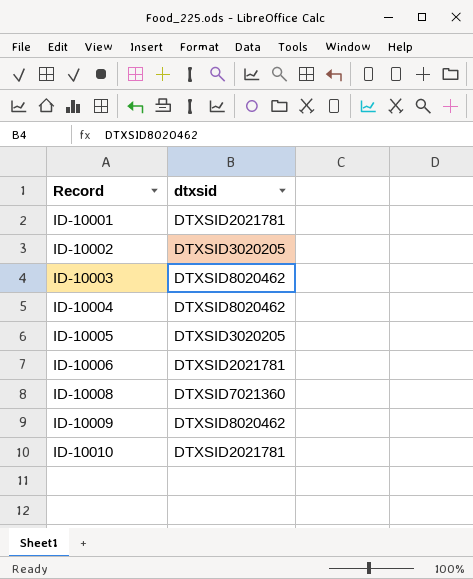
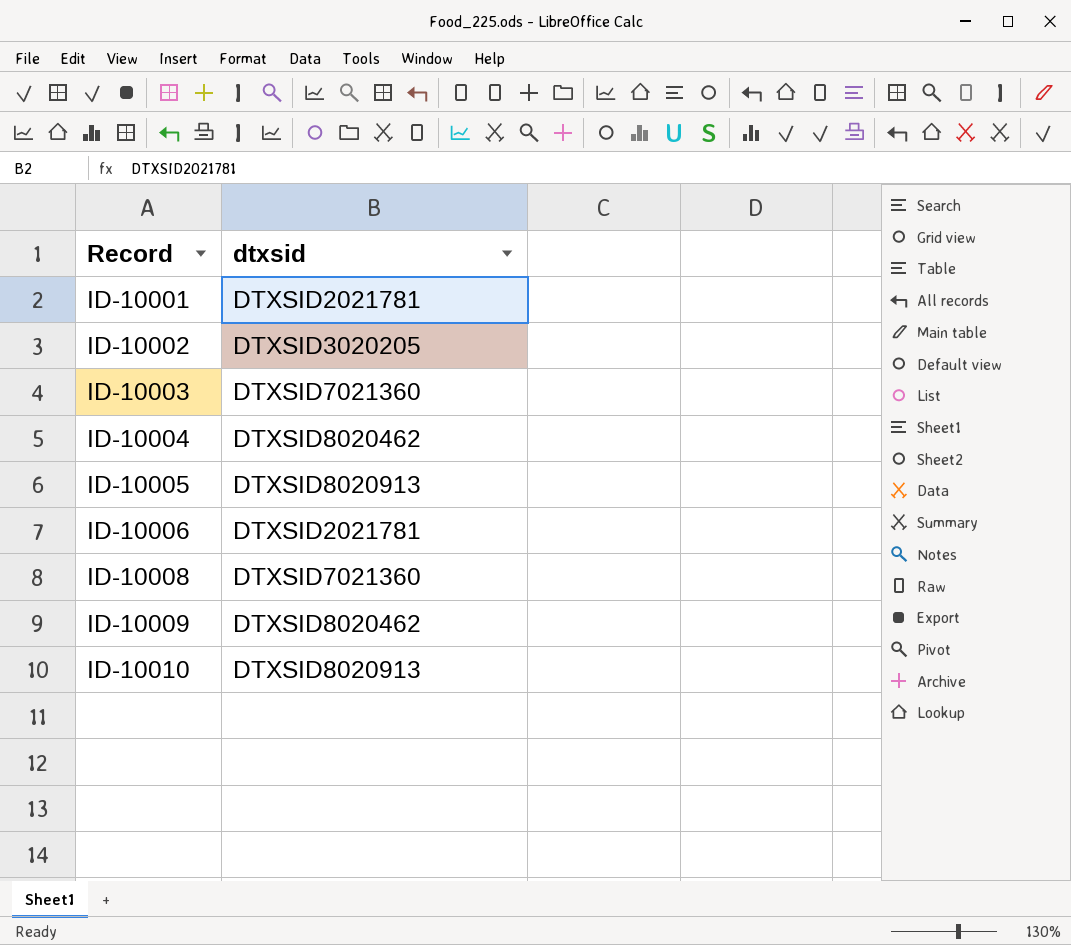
ID-10003 | dtxsid: DTXSID8020462 -> DTXSID7021360
ID-10005 | dtxsid: DTXSID3020205 -> DTXSID8020913
ID-10010 | dtxsid: DTXSID2021781 -> DTXSID8020913

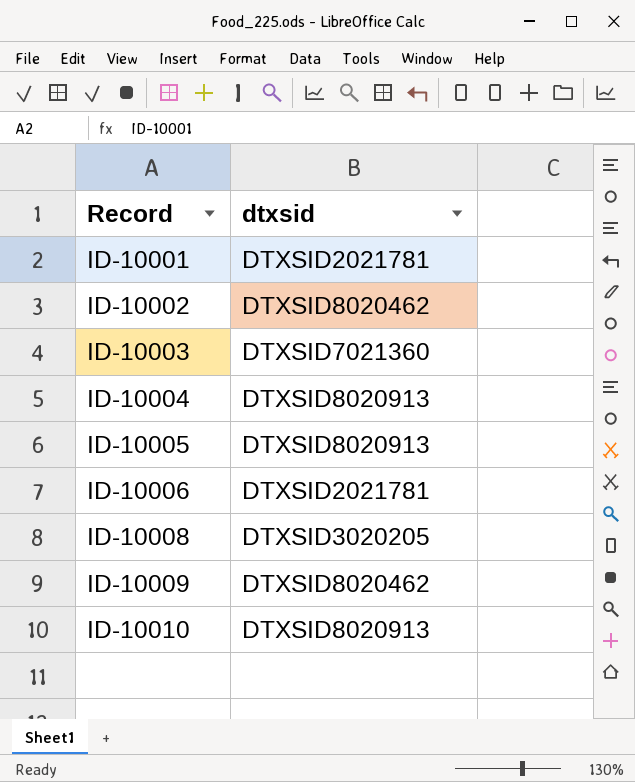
ID-10002 | dtxsid: DTXSID3020205 -> DTXSID8020462
ID-10004 | dtxsid: DTXSID8020462 -> DTXSID8020913
ID-10008 | dtxsid: DTXSID7021360 -> DTXSID3020205

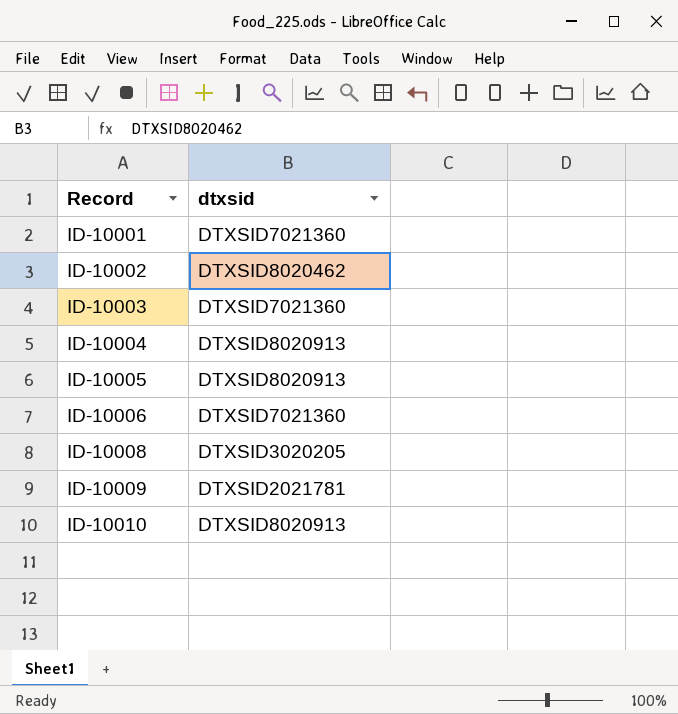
ID-10001 | dtxsid: DTXSID2021781 -> DTXSID7021360
ID-10006 | dtxsid: DTXSID2021781 -> DTXSID7021360
ID-10009 | dtxsid: DTXSID8020462 -> DTXSID2021781

